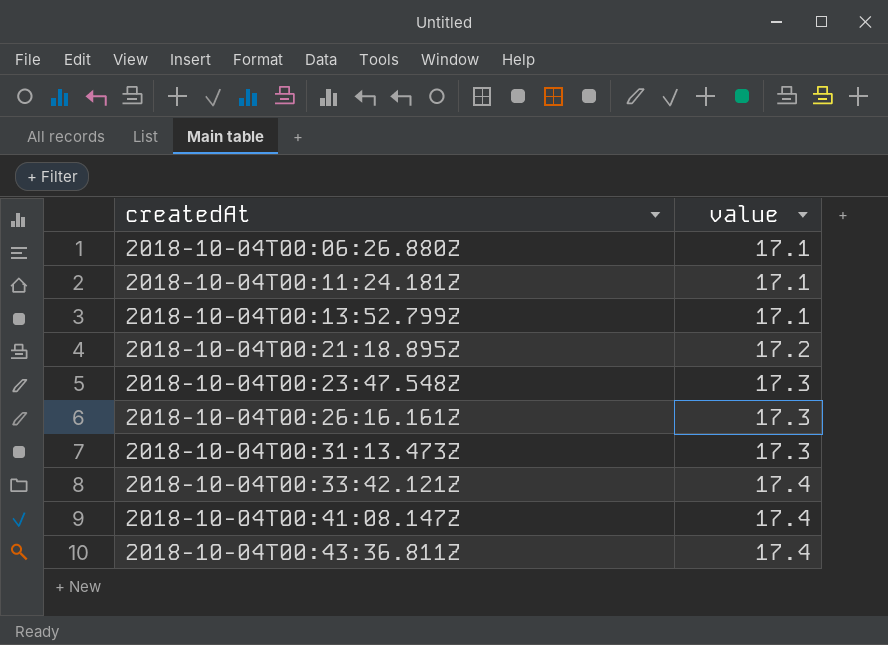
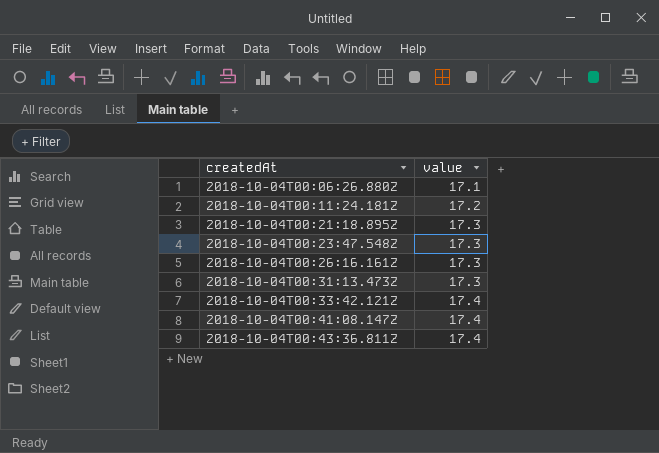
row 2018-10-04T00:13:52.799Z: 17.1 -> none
2018-10-04T00:11:24.181Z | value: 17.1 -> 17.2
2018-10-04T00:21:18.895Z | value: 17.2 -> 17.3

